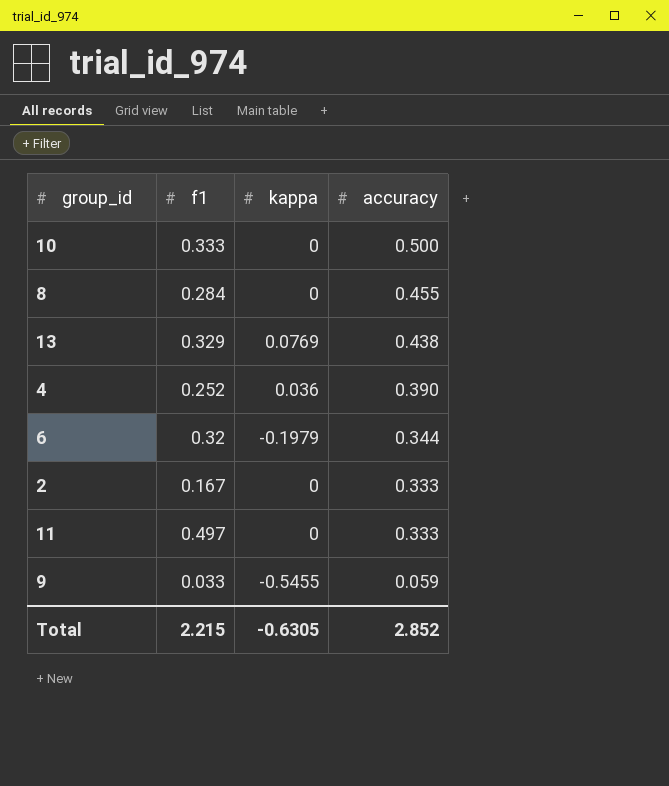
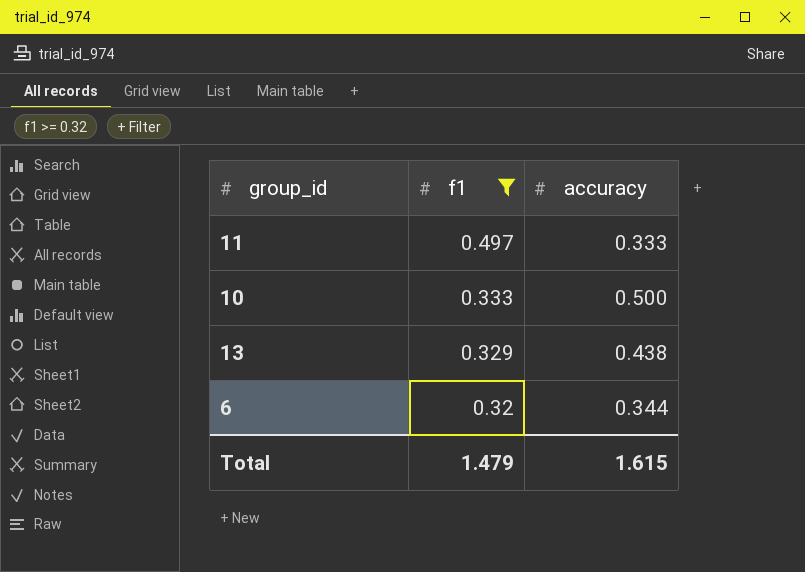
filter: none -> f1 >= 0.32
row order: accuracy descending -> f1 descending
column kappa | position: 3 -> none
Total | f1: 2.215 -> 1.479
Total | accuracy: 2.852 -> 1.615

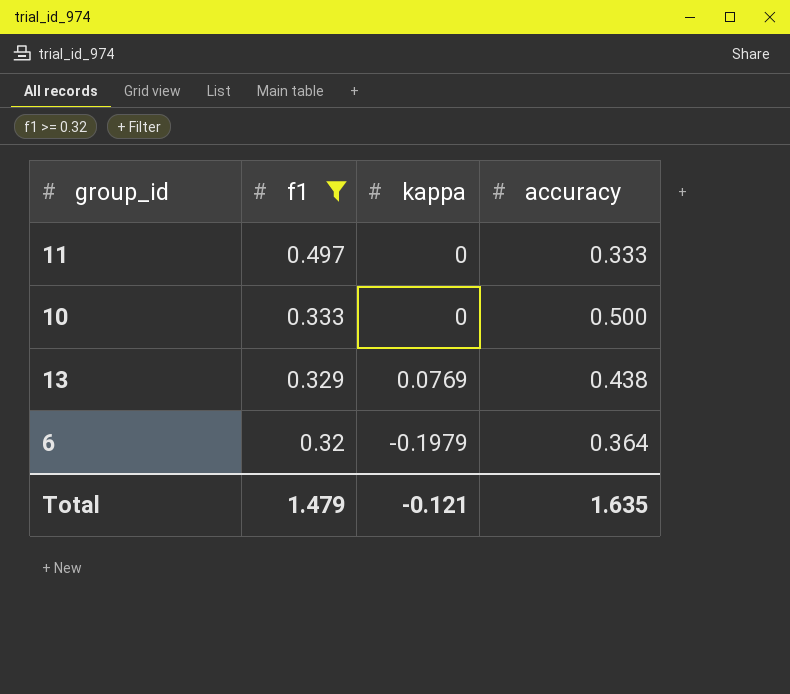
column kappa | position: none -> 3
6 | accuracy: 0.344 -> 0.364
Total | accuracy: 1.615 -> 1.635

